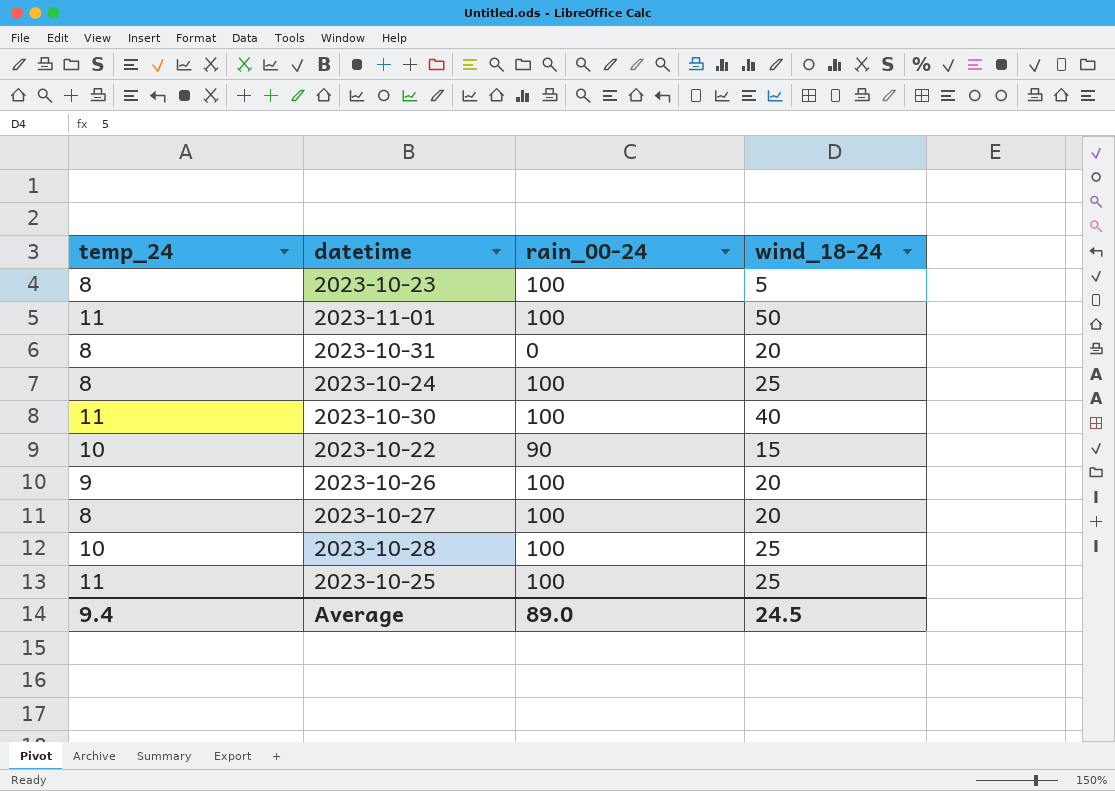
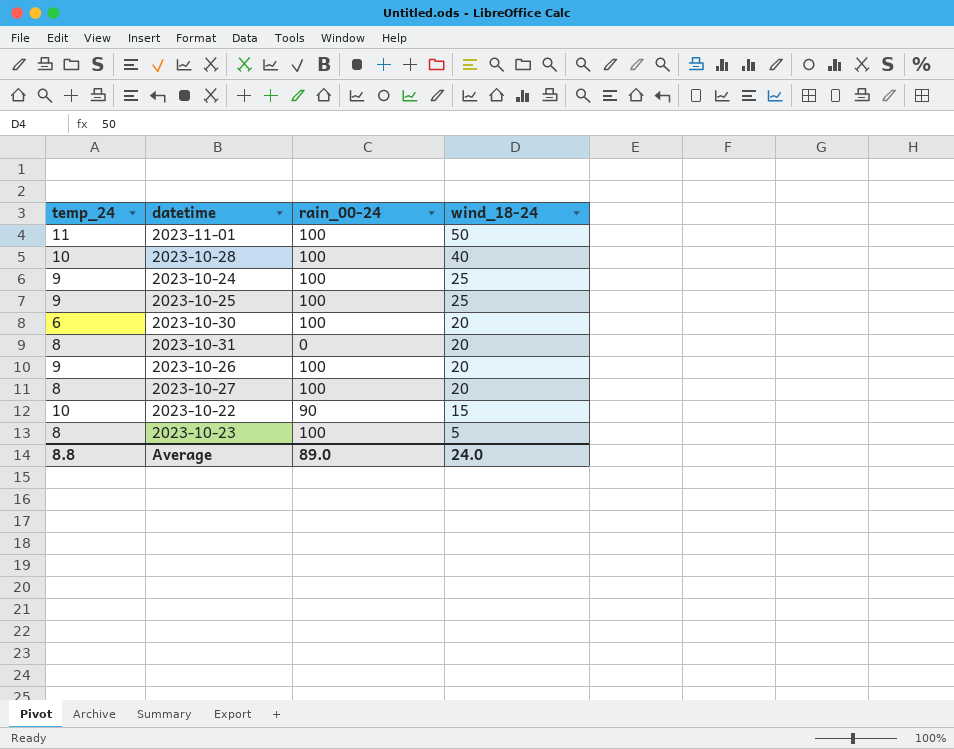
row order: none -> wind_18-24 descending
2023-10-28 | wind_18-24: 25 -> 40
2023-10-24 | temp_24: 8 -> 9
2023-10-25 | temp_24: 11 -> 9
2023-10-30 | temp_24: 11 -> 6
2023-10-30 | wind_18-24: 40 -> 20
Average | temp_24: 9.4 -> 8.8
Average | wind_18-24: 24.5 -> 24.0

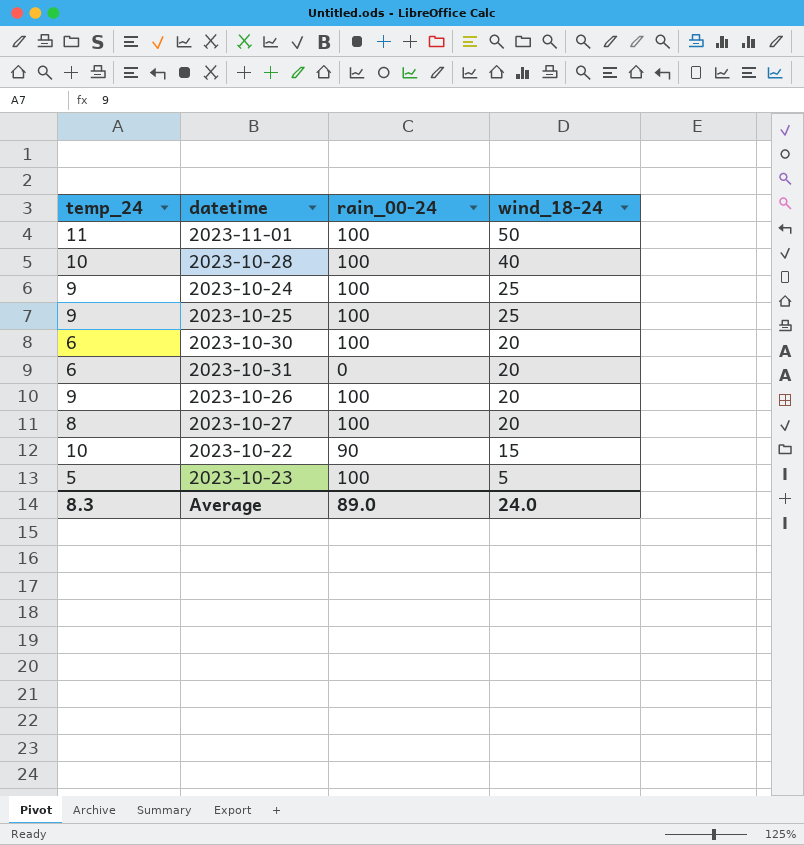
2023-10-31 | temp_24: 8 -> 6
2023-10-23 | temp_24: 8 -> 5
Average | temp_24: 8.8 -> 8.3

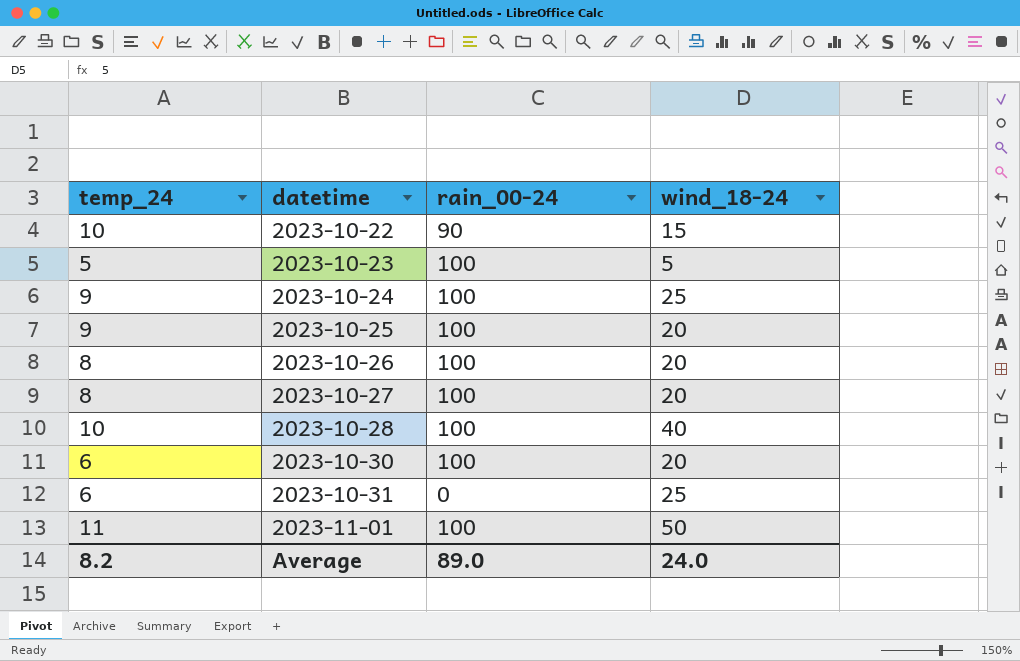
row order: wind_18-24 descending -> datetime ascending
2023-10-25 | wind_18-24: 25 -> 20
2023-10-26 | temp_24: 9 -> 8
2023-10-31 | wind_18-24: 20 -> 25
Average | temp_24: 8.3 -> 8.2

